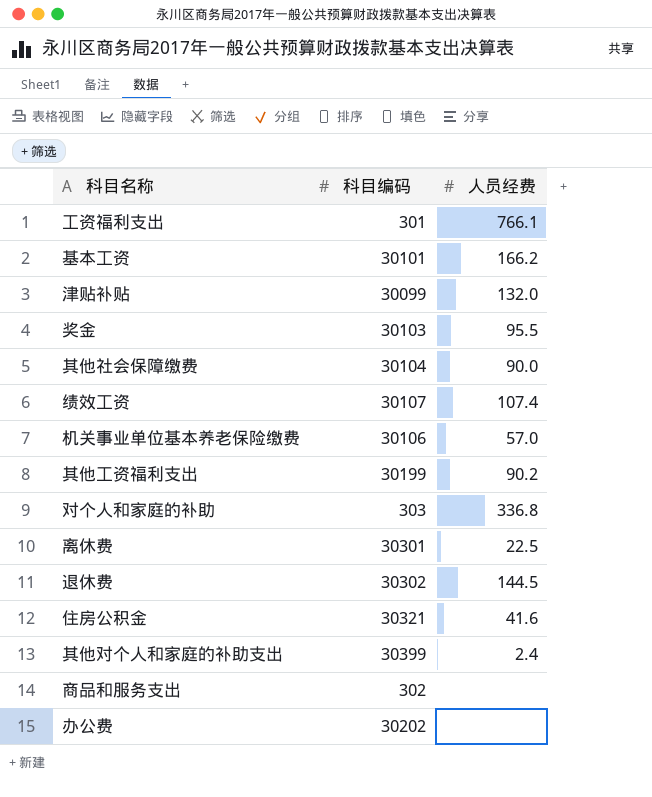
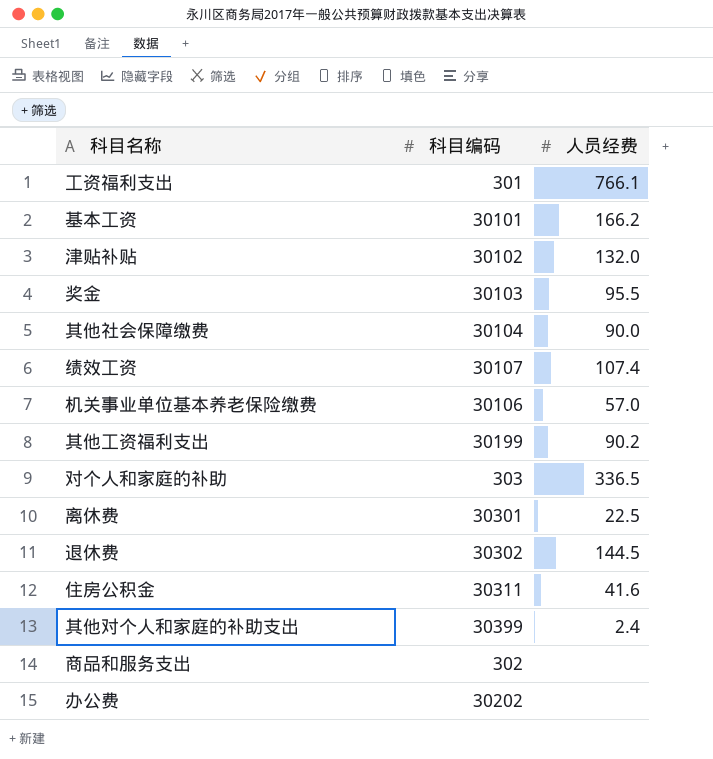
津贴补贴 | 科目编码: 30099 -> 30102
对个人和家庭的补助 | 人员经费: 336.8 -> 336.5
住房公积金 | 科目编码: 30321 -> 30311

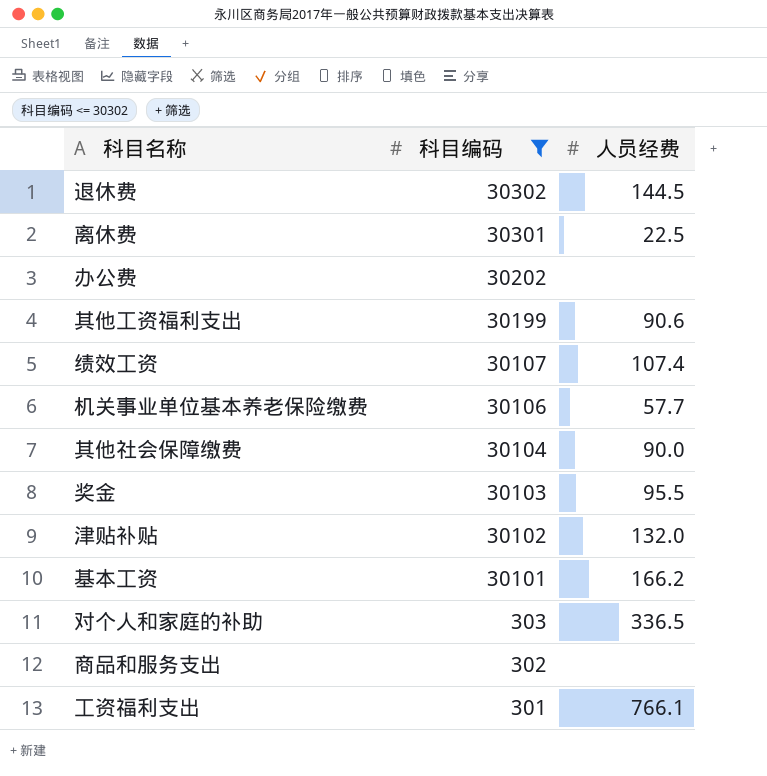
filter: none -> 科目编码 <= 30302
row order: none -> 科目编码 descending
其他工资福利支出 | 人员经费: 90.2 -> 90.6
机关事业单位基本养老保险缴费 | 人员经费: 57.0 -> 57.7

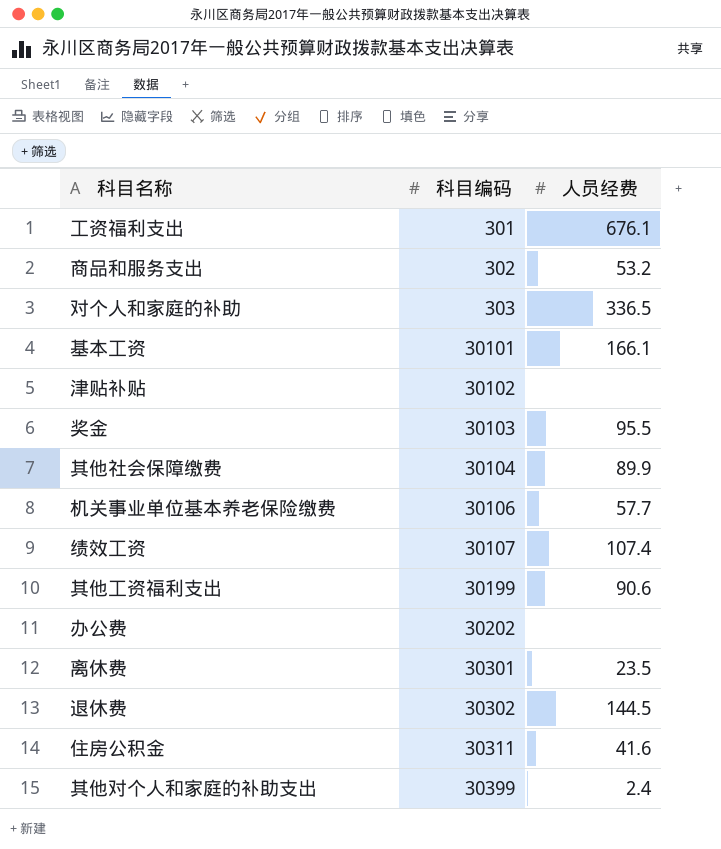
filter: 科目编码 <= 30302 -> none
row order: 科目编码 descending -> 科目编码 ascending
工资福利支出 | 人员经费: 766.1 -> 676.1
商品和服务支出 | 人员经费: none -> 53.2
基本工资 | 人员经费: 166.2 -> 166.1
津贴补贴 | 人员经费: 132.0 -> none
其他社会保障缴费 | 人员经费: 90.0 -> 89.9
离休费 | 人员经费: 22.5 -> 23.5

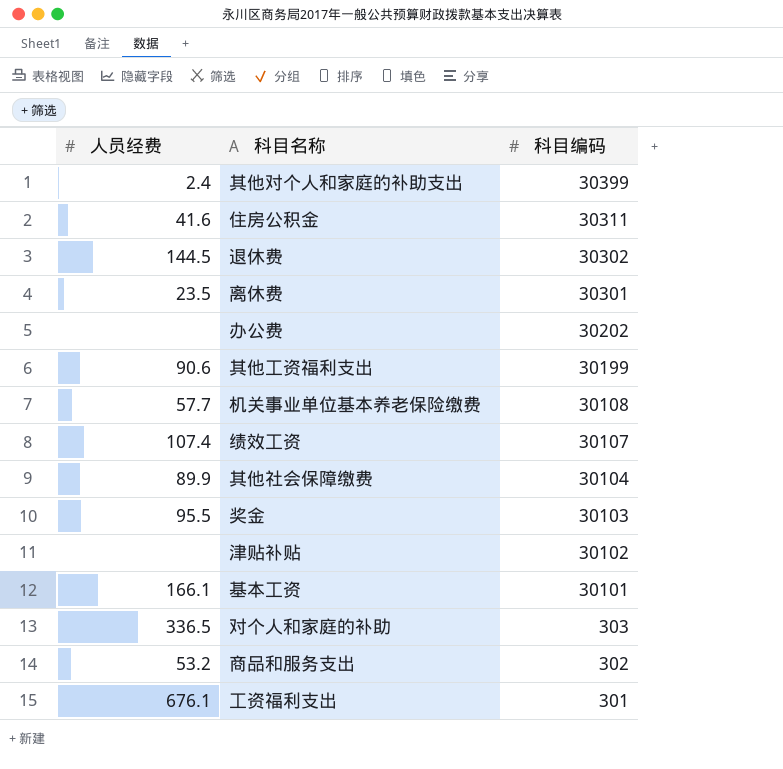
row order: 科目编码 ascending -> 科目编码 descending
column 人员经费 | position: 3 -> 1
机关事业单位基本养老保险缴费 | 科目编码: 30106 -> 30108

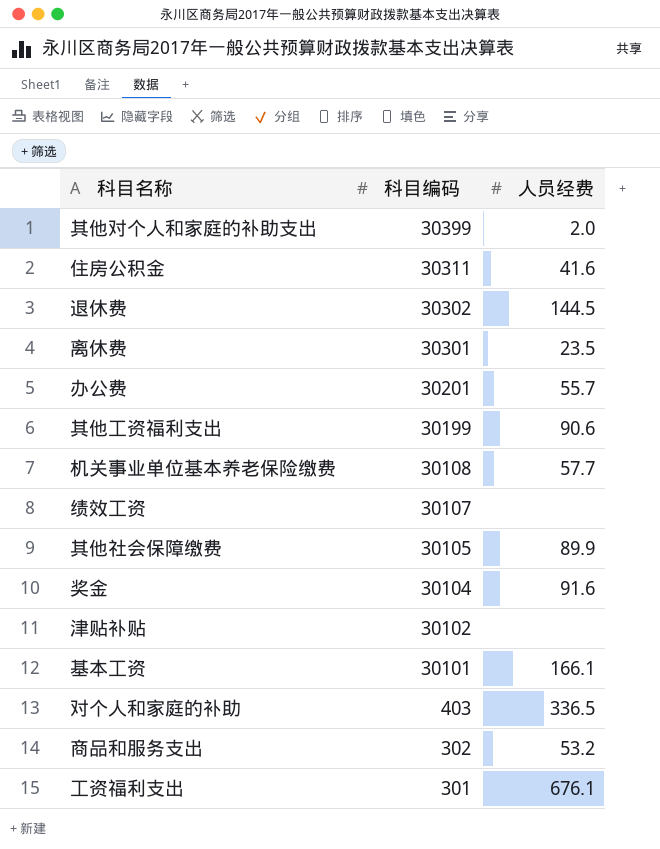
column 人员经费 | position: 1 -> 3
其他对个人和家庭的补助支出 | 人员经费: 2.4 -> 2.0
办公费 | 科目编码: 30202 -> 30201
办公费 | 人员经费: none -> 55.7
绩效工资 | 人员经费: 107.4 -> none
其他社会保障缴费 | 科目编码: 30104 -> 30105
奖金 | 科目编码: 30103 -> 30104
奖金 | 人员经费: 95.5 -> 91.6
对个人和家庭的补助 | 科目编码: 303 -> 403

